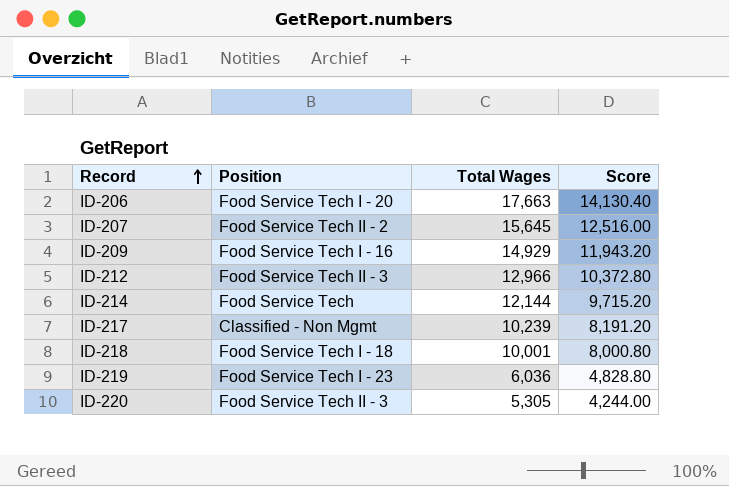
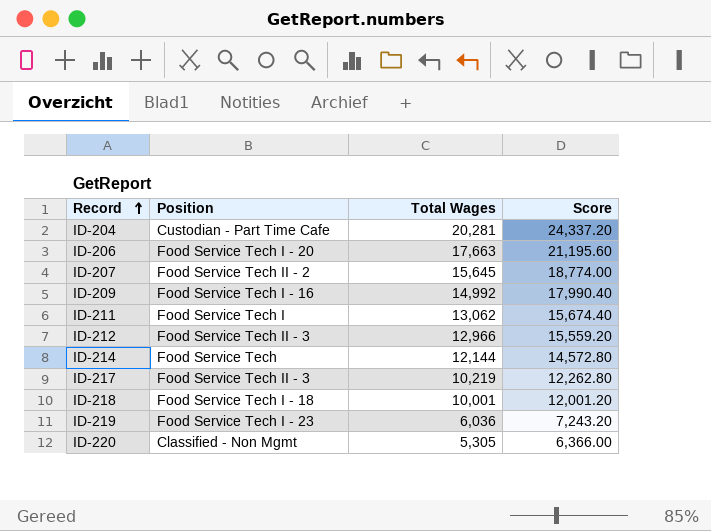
column Score | formula: [Total Wages] * 0.8 -> [Total Wages] * 1.2
row ID-204: none -> Custodian - Part Time Cafe | 20,281 | 24,337.20
ID-209 | Total Wages: 14,929 -> 14,992
row ID-211: none -> Food Service Tech I | 13,062 | 15,674.40
ID-217 | Position: Classified - Non Mgmt -> Food Service Tech II - 3
ID-217 | Total Wages: 10,239 -> 10,219
ID-220 | Position: Food Service Tech II - 3 -> Classified - Non Mgmt

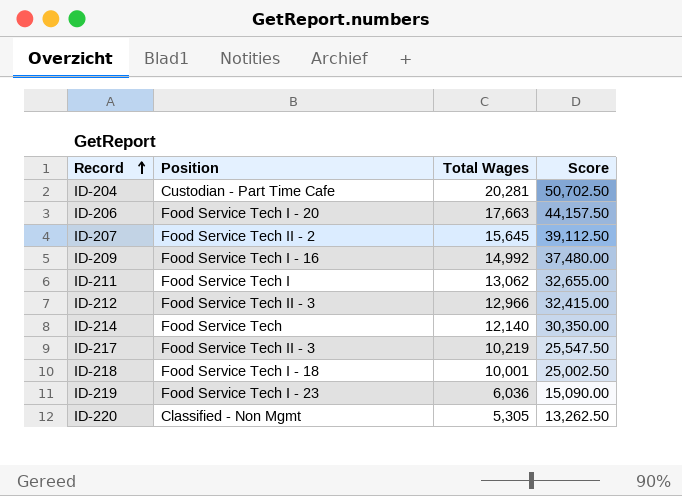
column Score | formula: [Total Wages] * 1.2 -> [Total Wages] * 2.5
ID-214 | Total Wages: 12,144 -> 12,140

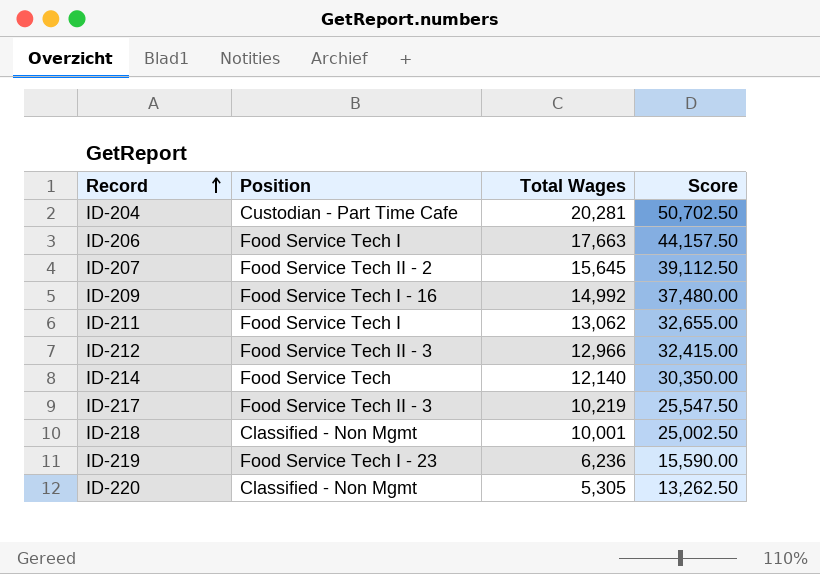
ID-206 | Position: Food Service Tech I - 20 -> Food Service Tech I
ID-218 | Position: Food Service Tech I - 18 -> Classified - Non Mgmt
ID-219 | Total Wages: 6,036 -> 6,236
ID-219 | Score: 15,090.00 -> 15,590.00

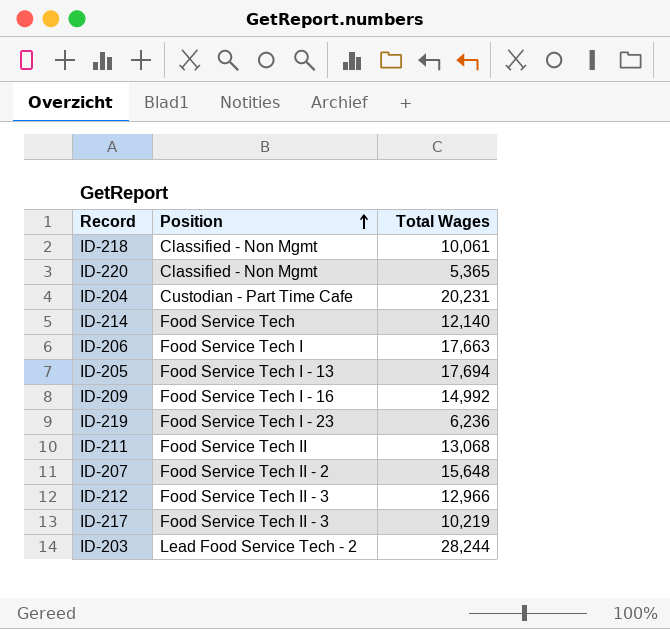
row order: Record ascending -> Position ascending
column Score | formula: [Total Wages] * 2.5 -> none
ID-218 | Total Wages: 10,001 -> 10,061
ID-220 | Total Wages: 5,305 -> 5,365
ID-204 | Total Wages: 20,281 -> 20,231
row ID-205: none -> Food Service Tech I - 13 | 17,694
ID-211 | Position: Food Service Tech I -> Food Service Tech II
ID-211 | Total Wages: 13,062 -> 13,068
ID-207 | Total Wages: 15,645 -> 15,648
row ID-203: none -> Lead Food Service Tech - 2 | 28,244

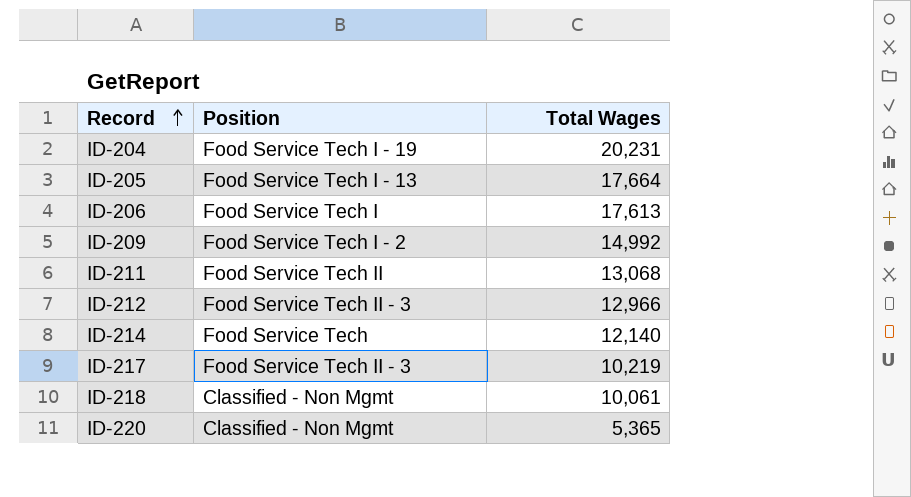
row order: Position ascending -> Record ascending
row ID-219: Food Service Tech I - 23 | 6,236 -> none
row ID-207: Food Service Tech II - 2 | 15,648 -> none
row ID-203: Lead Food Service Tech - 2 | 28,244 -> none
ID-204 | Position: Custodian - Part Time Cafe -> Food Service Tech I - 19
ID-205 | Total Wages: 17,694 -> 17,664
ID-206 | Total Wages: 17,663 -> 17,613
ID-209 | Position: Food Service Tech I - 16 -> Food Service Tech I - 2

